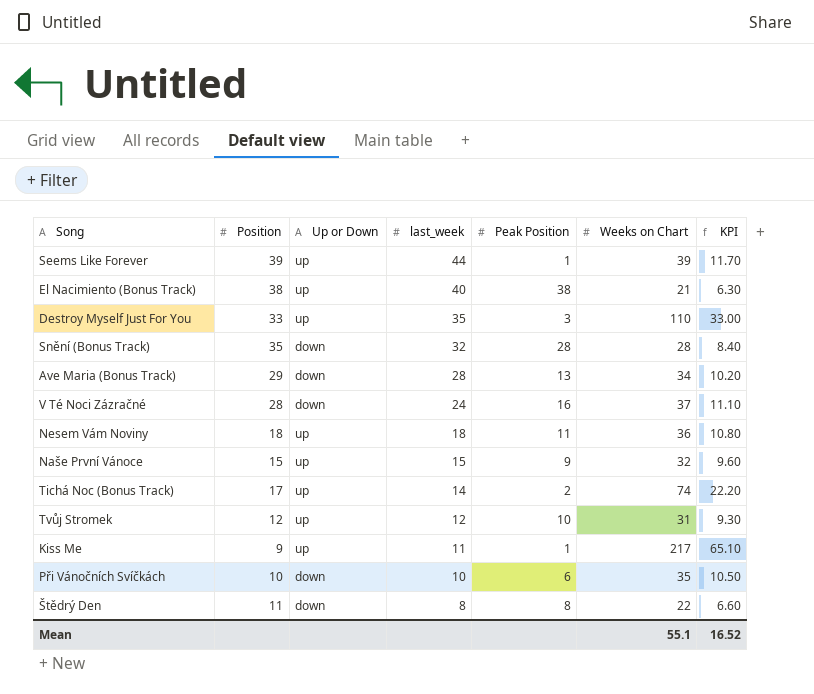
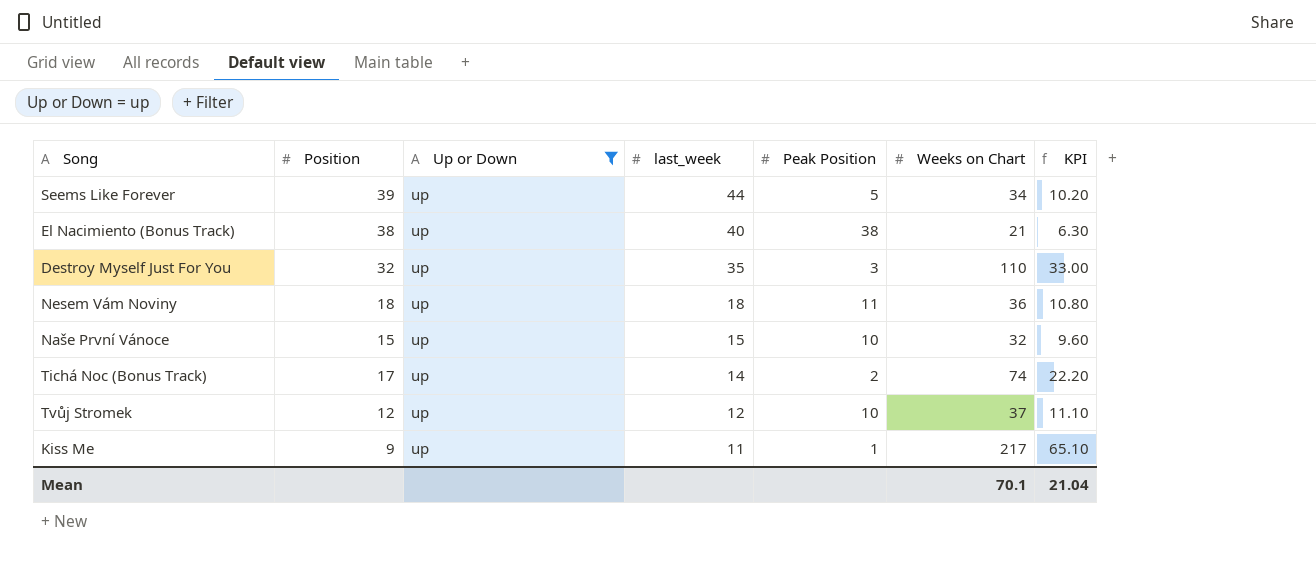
filter: none -> Up or Down = up
Seems Like Forever | Peak Position: 1 -> 5
Seems Like Forever | Weeks on Chart: 39 -> 34
Seems Like Forever | KPI: 11.70 -> 10.20
Destroy Myself Just For You | Position: 33 -> 32
Naše První Vánoce | Peak Position: 9 -> 10
Tvůj Stromek | Weeks on Chart: 31 -> 37
Tvůj Stromek | KPI: 9.30 -> 11.10
Mean | Weeks on Chart: 55.1 -> 70.1
Mean | KPI: 16.52 -> 21.04

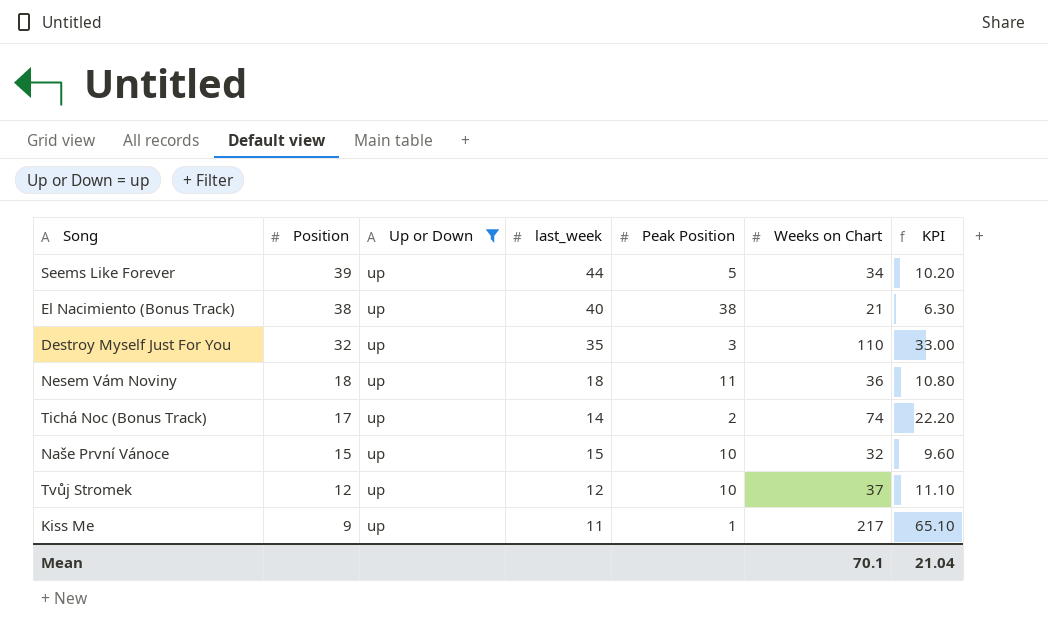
row order: last_week descending -> Position descending

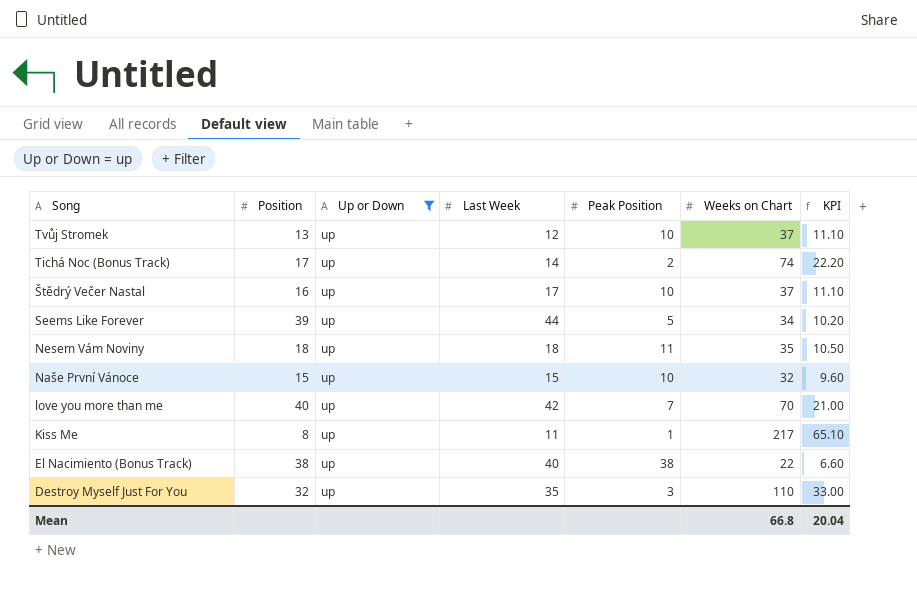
row order: Position descending -> Song descending
column name: last_week -> Last Week
Tvůj Stromek | Position: 12 -> 13
row Štědrý Večer Nastal: none -> 16 | up | 17 | 10 | 37 | 11.10
Nesem Vám Noviny | Weeks on Chart: 36 -> 35
Nesem Vám Noviny | KPI: 10.80 -> 10.50
row love you more than me: none -> 40 | up | 42 | 7 | 70 | 21.00
Kiss Me | Position: 9 -> 8
El Nacimiento (Bonus Track) | Weeks on Chart: 21 -> 22
El Nacimiento (Bonus Track) | KPI: 6.30 -> 6.60
Mean | Weeks on Chart: 70.1 -> 66.8
Mean | KPI: 21.04 -> 20.04

